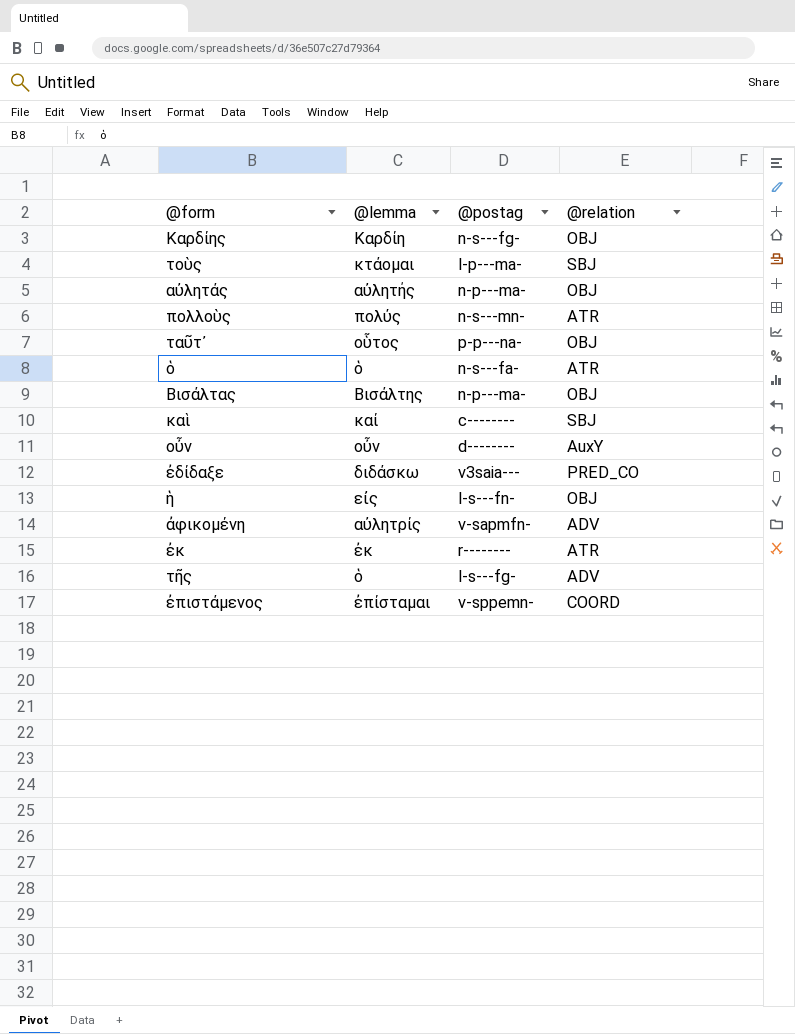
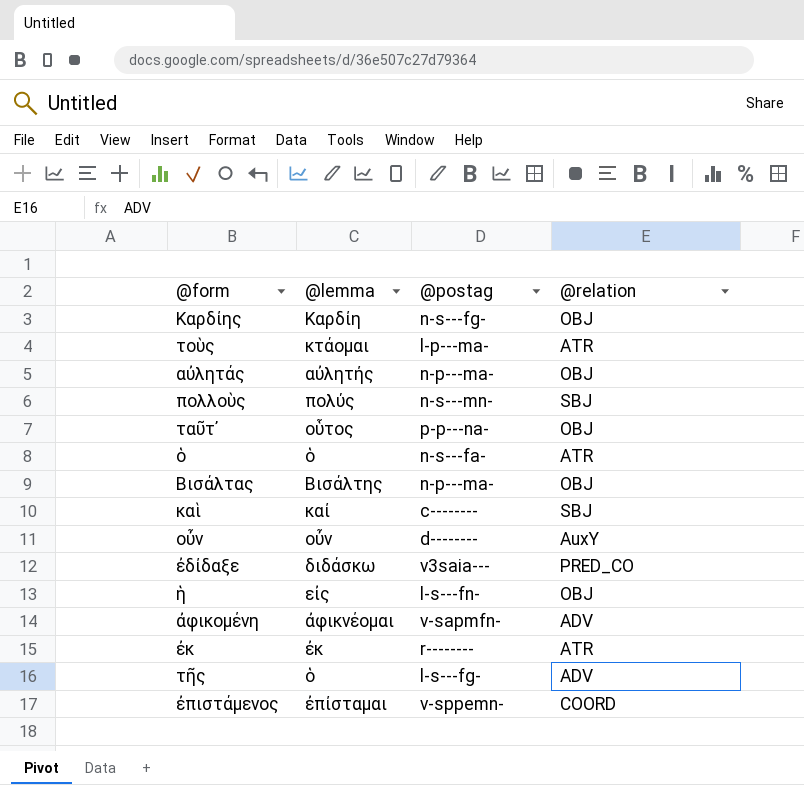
τοὺς | @relation: SBJ -> ATR
πολλοὺς | @relation: ATR -> SBJ
ἀφικομένη | @lemma: αὐλητρίς -> ἀφικνέομαι

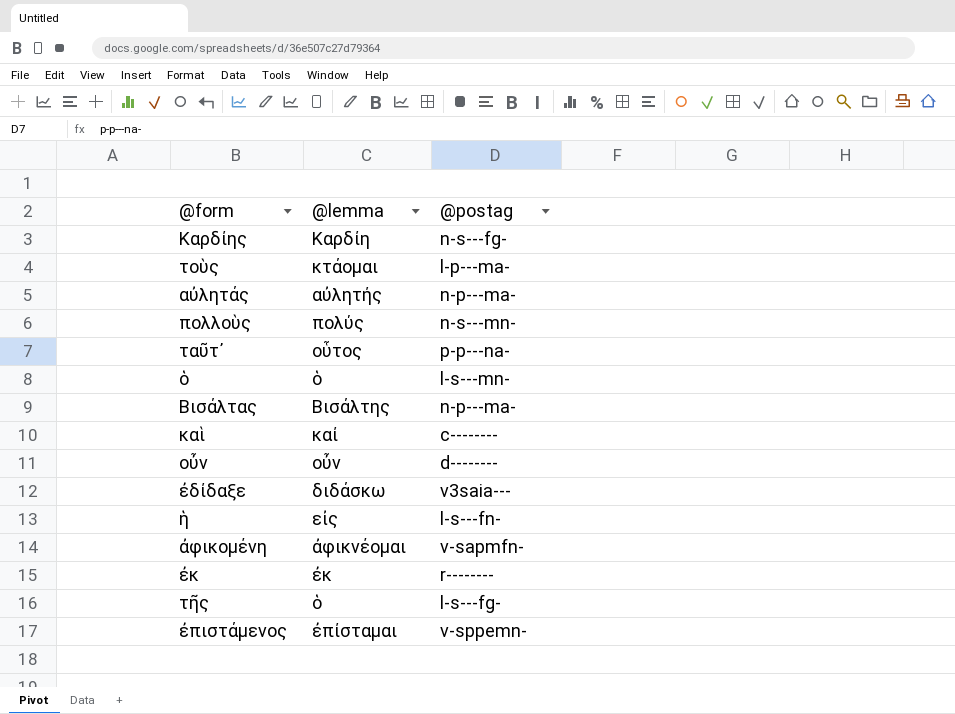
column @relation | position: 4 -> none
ὁ | @postag: n-s---fa- -> l-s---mn-

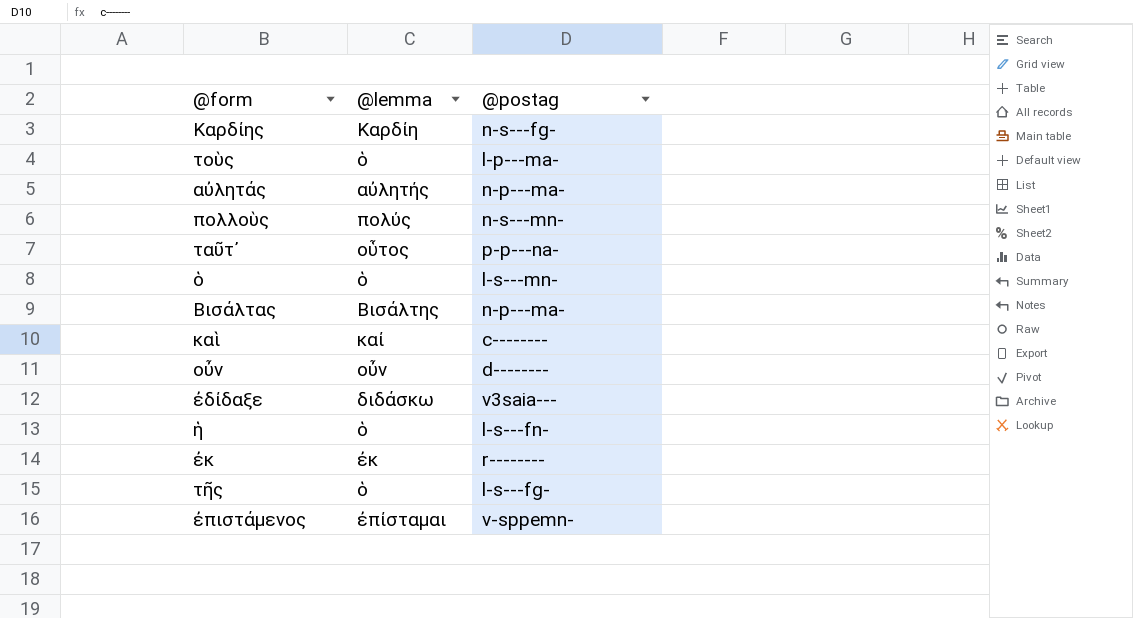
row ἀφικομένη: ἀφικνέομαι | v-sapmfn- -> none
τοὺς | @lemma: κτάομαι -> ὁ
ἡ | @lemma: εἰς -> ὁ

